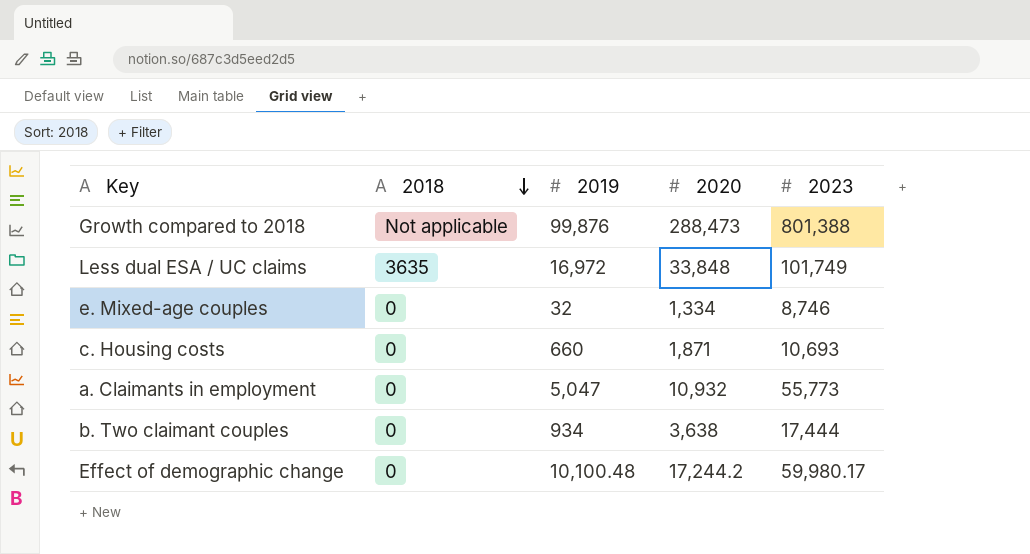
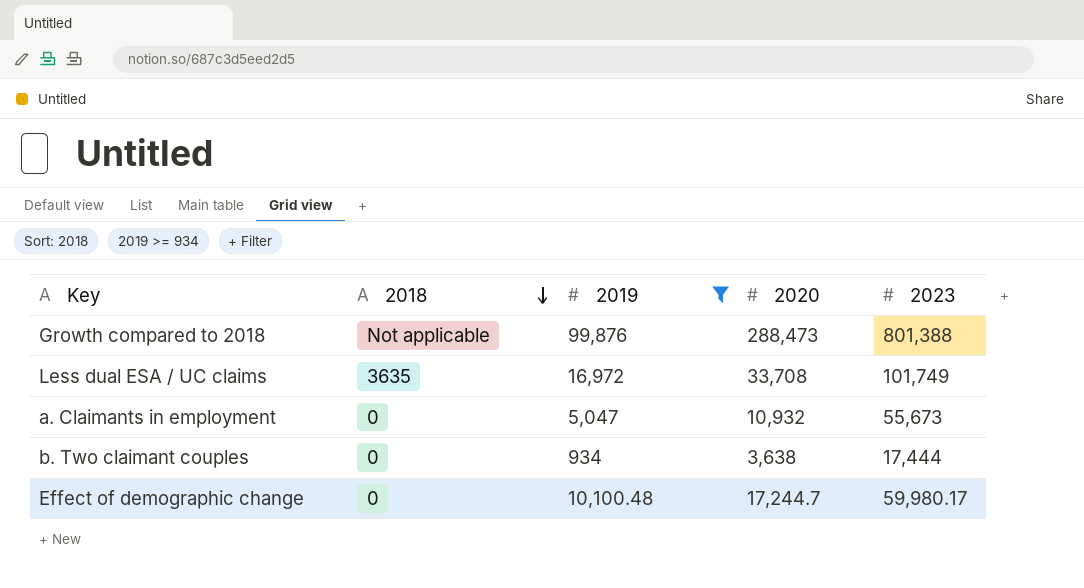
filter: none -> 2019 >= 934
Less dual ESA / UC claims | 2020: 33,848 -> 33,708
a. Claimants in employment | 2023: 55,773 -> 55,673
Effect of demographic change | 2020: 17,244.2 -> 17,244.7

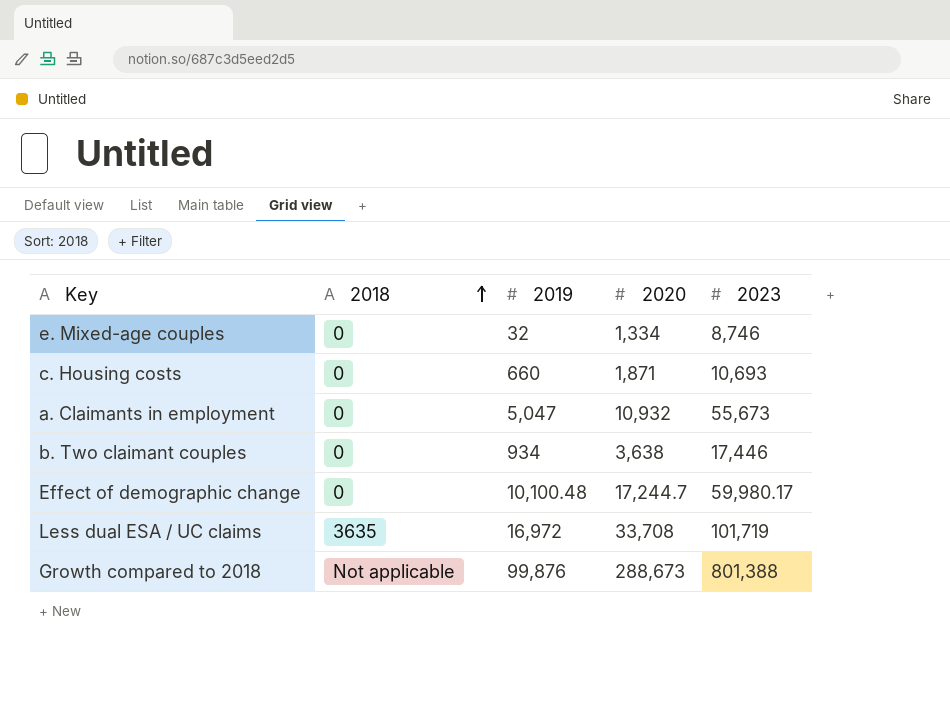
filter: 2019 >= 934 -> none
row order: 2018 descending -> 2018 ascending
b. Two claimant couples | 2023: 17,444 -> 17,446
Less dual ESA / UC claims | 2023: 101,749 -> 101,719
Growth compared to 2018 | 2020: 288,473 -> 288,673

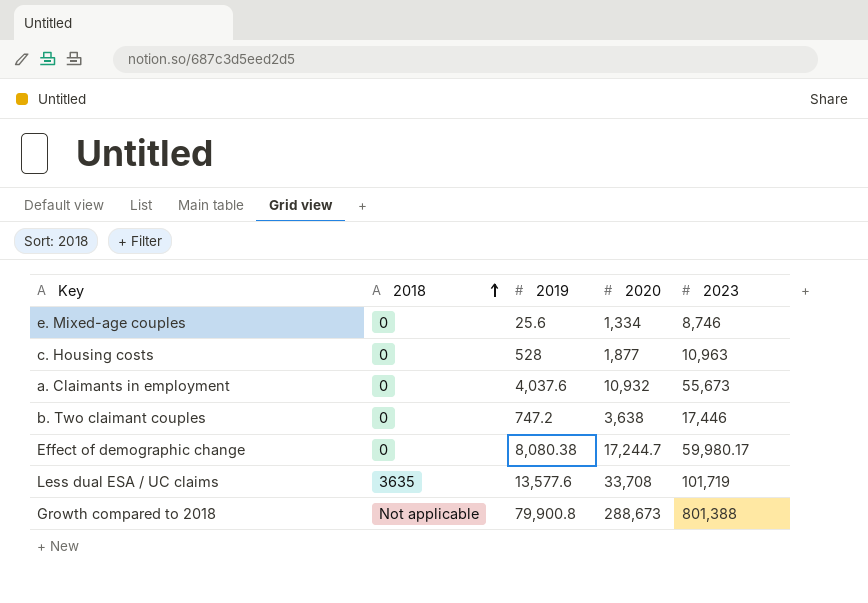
e. Mixed-age couples | 2019: 32 -> 25.6
c. Housing costs | 2019: 660 -> 528
c. Housing costs | 2020: 1,871 -> 1,877
c. Housing costs | 2023: 10,693 -> 10,963
a. Claimants in employment | 2019: 5,047 -> 4,037.6
b. Two claimant couples | 2019: 934 -> 747.2
Effect of demographic change | 2019: 10,100.48 -> 8,080.38
Less dual ESA / UC claims | 2019: 16,972 -> 13,577.6
Growth compared to 2018 | 2019: 99,876 -> 79,900.8

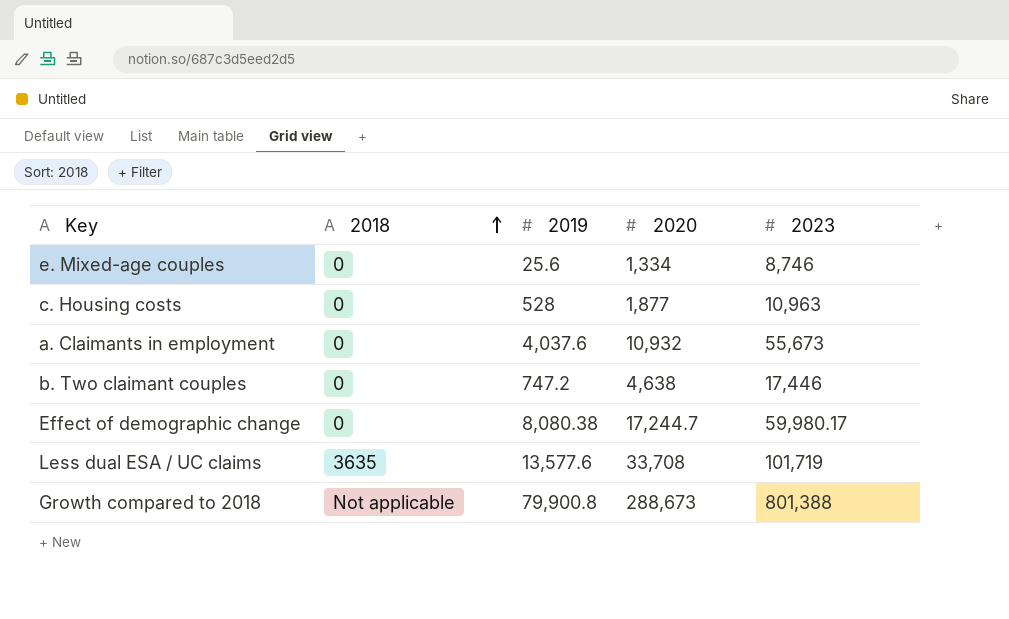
b. Two claimant couples | 2020: 3,638 -> 4,638

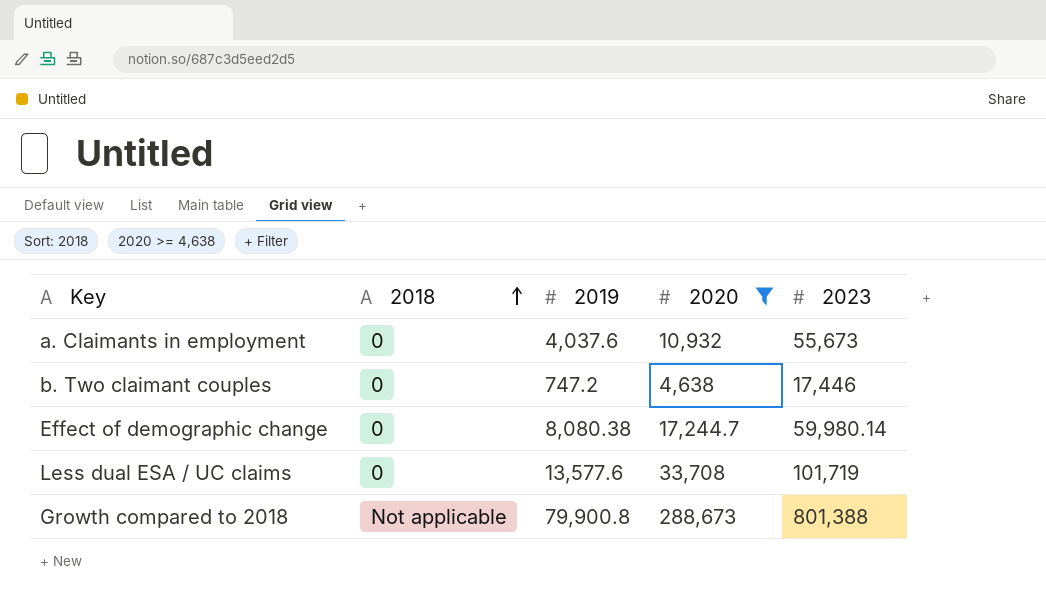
filter: none -> 2020 >= 4,638
Effect of demographic change | 2023: 59,980.17 -> 59,980.14
Less dual ESA / UC claims | 2018: 3635 -> 0

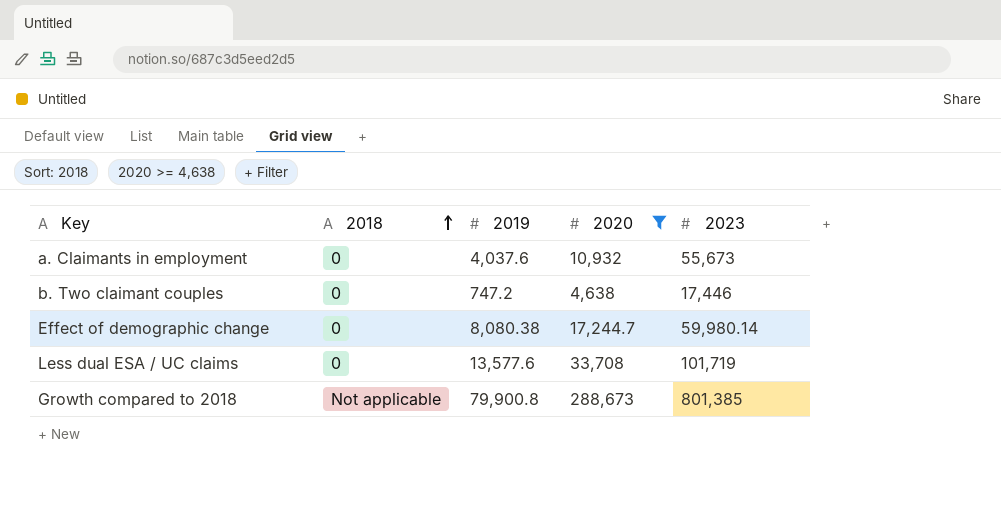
Growth compared to 2018 | 2023: 801,388 -> 801,385

